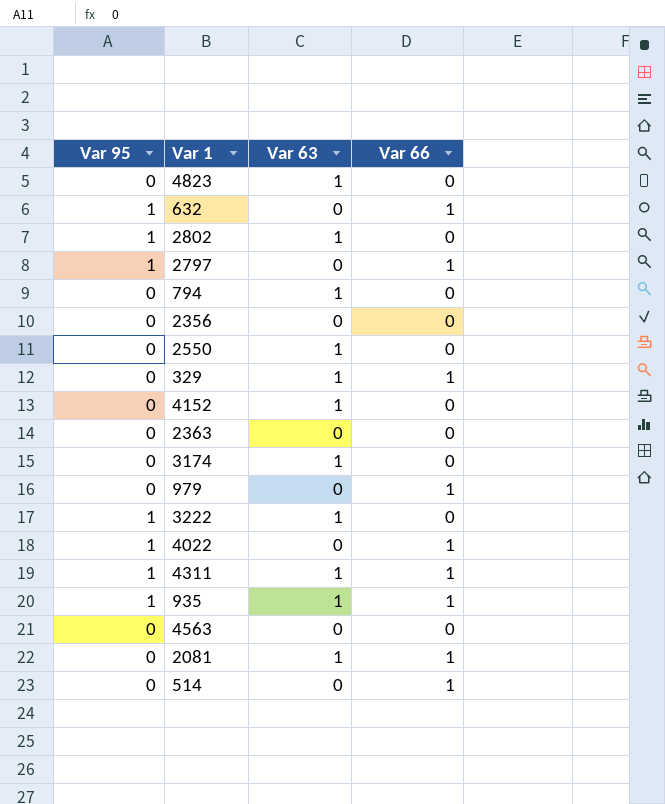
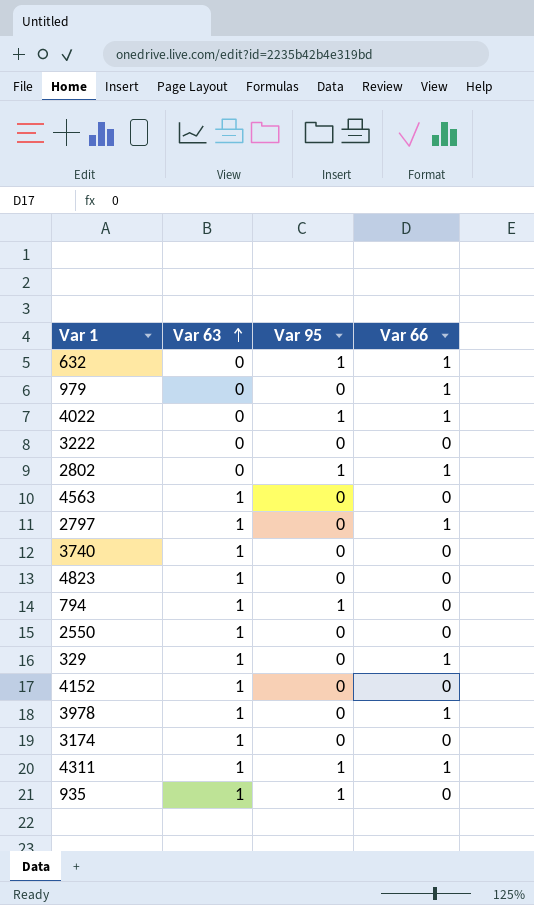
row order: none -> Var 63 ascending
column Var 95 | position: 1 -> 3
row 2356: 0 | 0 | 0 -> none
row 2363: 0 | 0 | 0 -> none
row 2081: 0 | 1 | 1 -> none
row 514: 0 | 0 | 1 -> none
3222 | Var 63: 1 -> 0
3222 | Var 95: 1 -> 0
2802 | Var 63: 1 -> 0
2802 | Var 66: 0 -> 1
4563 | Var 63: 0 -> 1
2797 | Var 63: 0 -> 1
2797 | Var 95: 1 -> 0
row 3740: none -> 1 | 0 | 0
794 | Var 95: 0 -> 1
row 3978: none -> 1 | 0 | 1
935 | Var 66: 1 -> 0

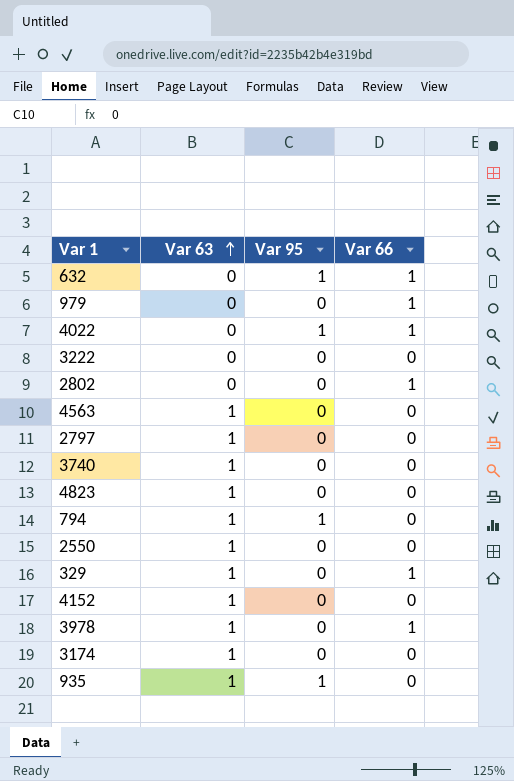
row 4311: 1 | 1 | 1 -> none
2802 | Var 95: 1 -> 0
2797 | Var 66: 1 -> 0

